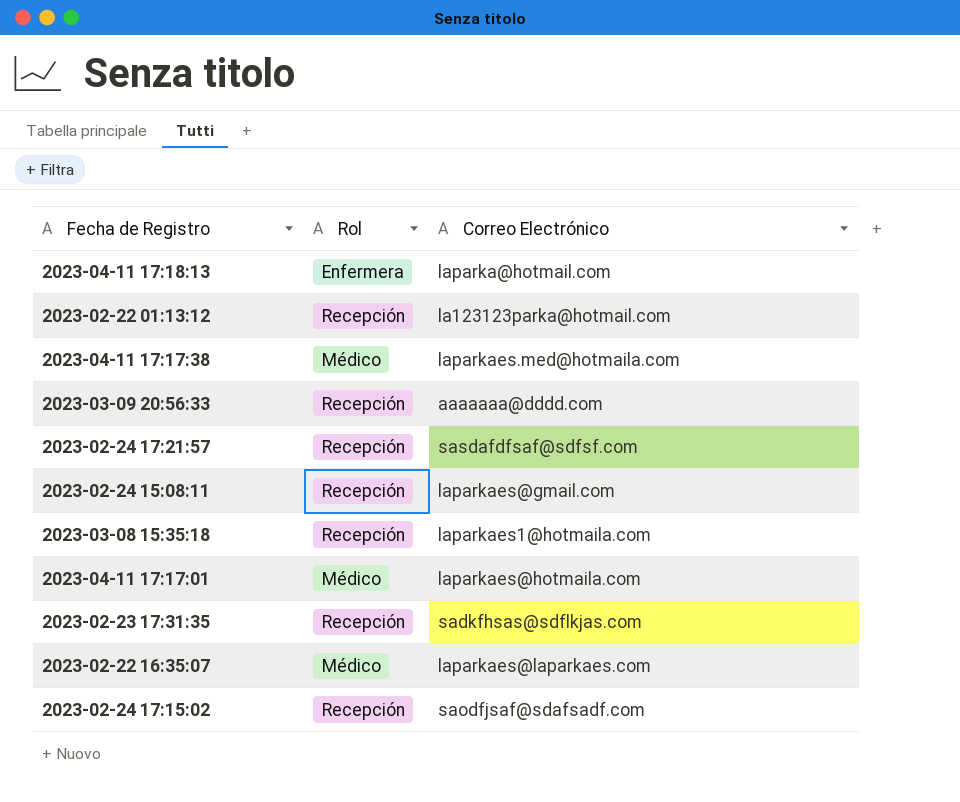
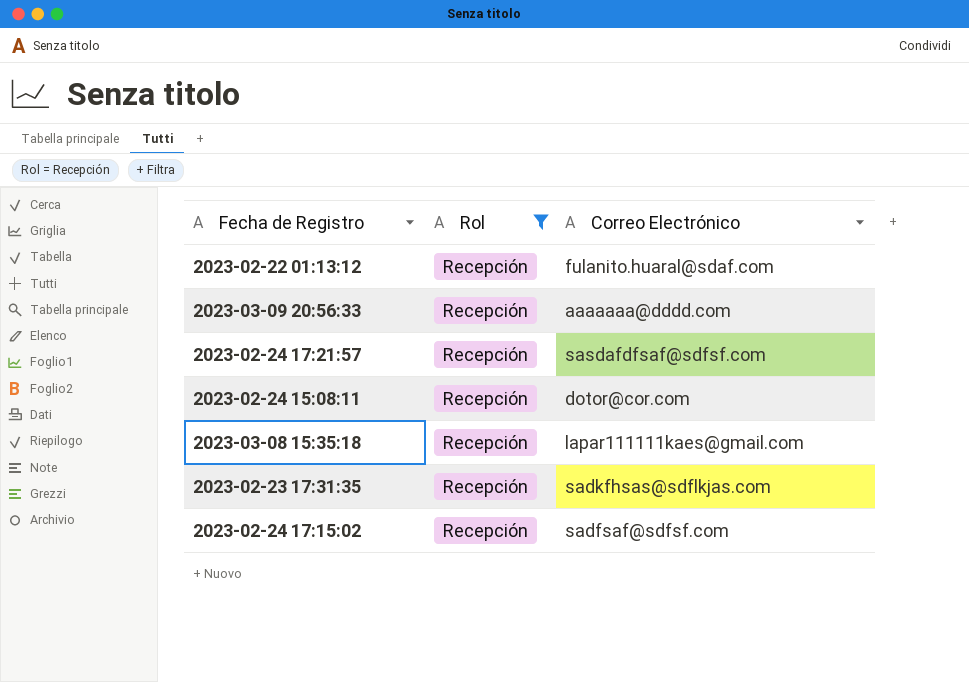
filter: none -> Rol = Recepción
2023-02-22 01:13:12 | Correo Electrónico: la123123parka@hotmail.com -> fulanito.huaral@sdaf.com
2023-02-24 15:08:11 | Correo Electrónico: laparkaes@gmail.com -> dotor@cor.com
2023-03-08 15:35:18 | Correo Electrónico: laparkaes1@hotmaila.com -> lapar111111kaes@gmail.com
2023-02-24 17:15:02 | Correo Electrónico: saodfjsaf@sdafsadf.com -> sadfsaf@sdfsf.com

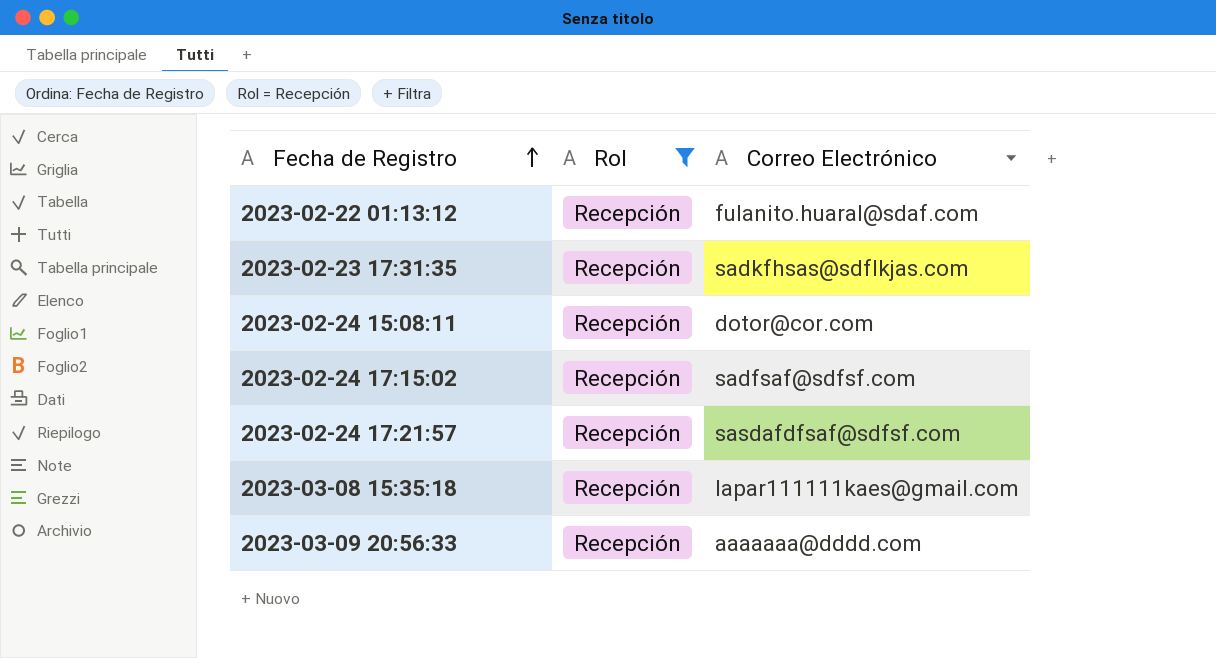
row order: none -> Fecha de Registro ascending

